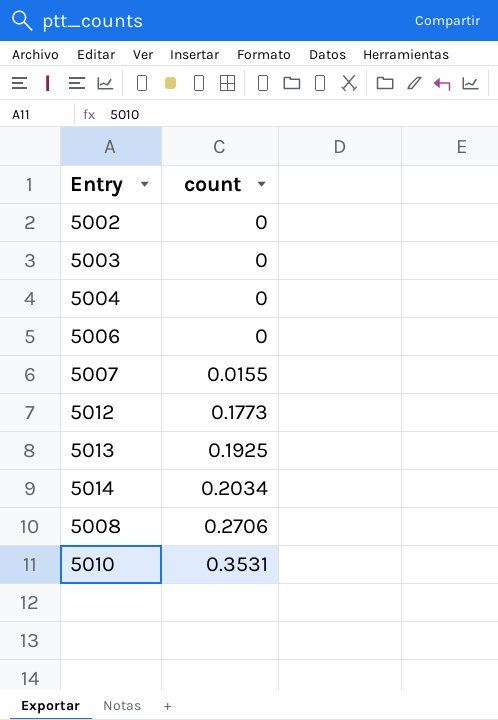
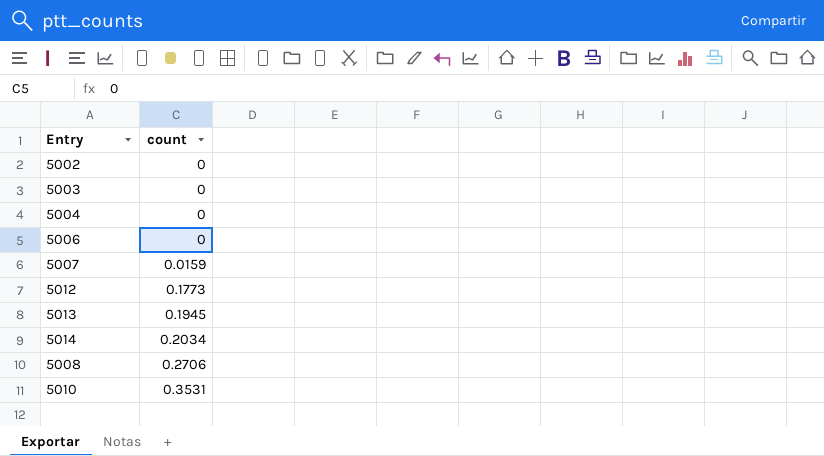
5007 | count: 0.0155 -> 0.0159
5013 | count: 0.1925 -> 0.1945

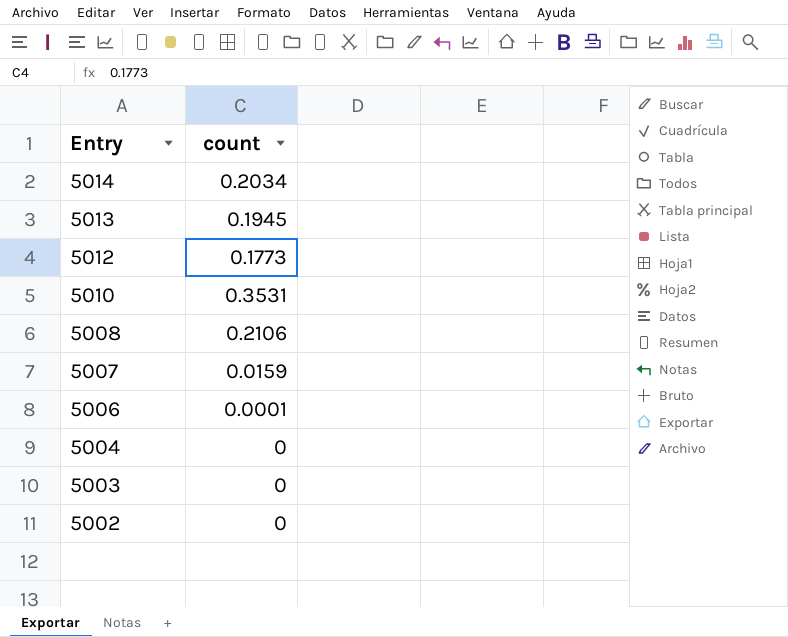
row order: count ascending -> Entry descending
5008 | count: 0.2706 -> 0.2106
5006 | count: 0 -> 0.0001

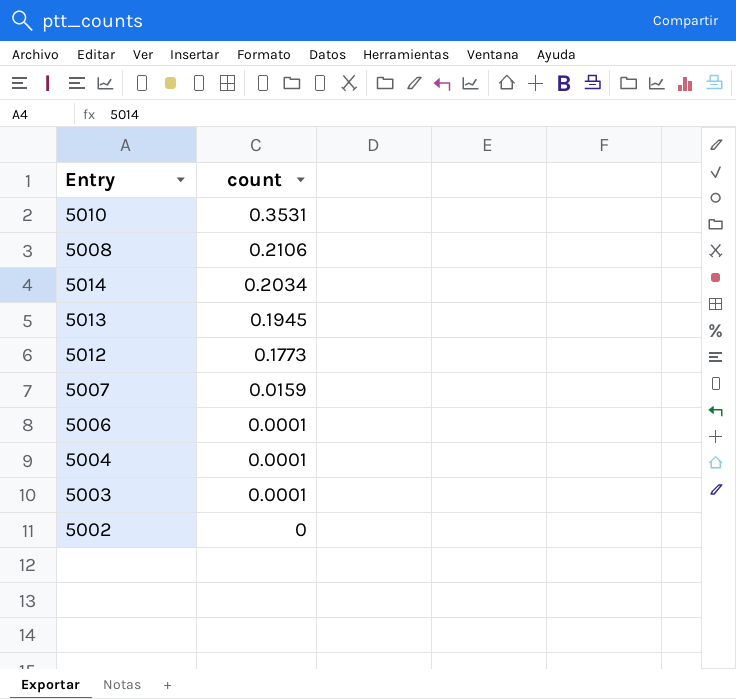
row order: Entry descending -> count descending
5004 | count: 0 -> 0.0001
5003 | count: 0 -> 0.0001

